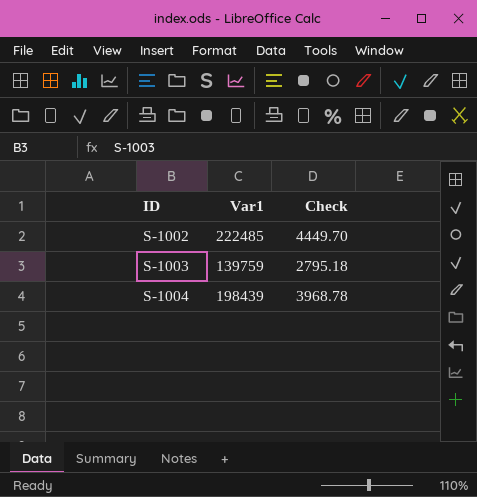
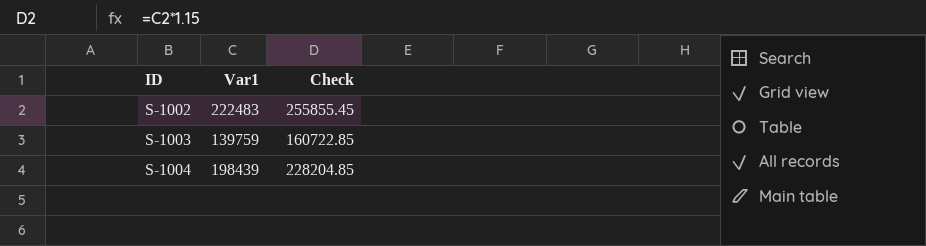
column Check | formula: [Var1] * 0.02 -> [Var1] * 1.15
S-1002 | Var1: 222485 -> 222483

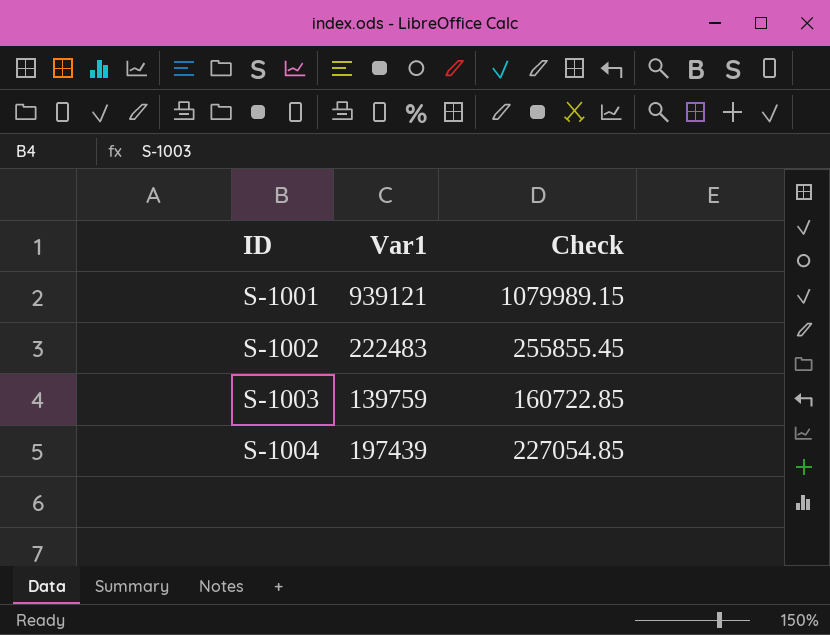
row S-1001: none -> 939121 | 1079989.15
S-1004 | Var1: 198439 -> 197439
S-1004 | Check: 228204.85 -> 227054.85

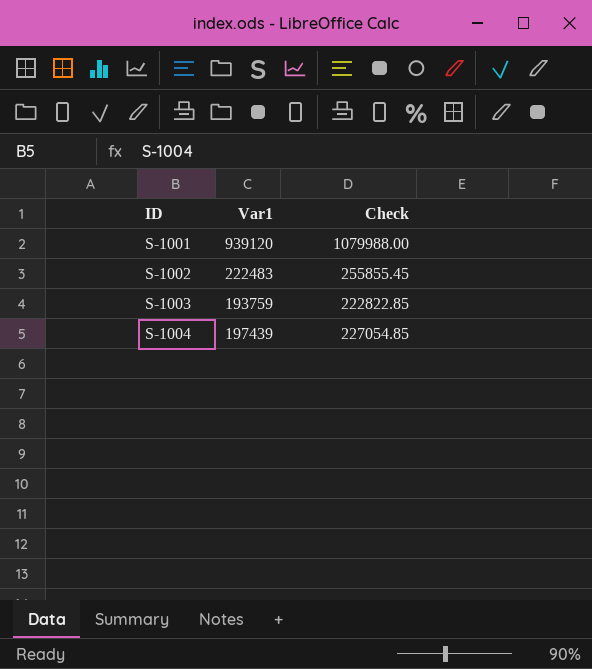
S-1001 | Var1: 939121 -> 939120
S-1001 | Check: 1079989.15 -> 1079988.00
S-1003 | Var1: 139759 -> 193759
S-1003 | Check: 160722.85 -> 222822.85

